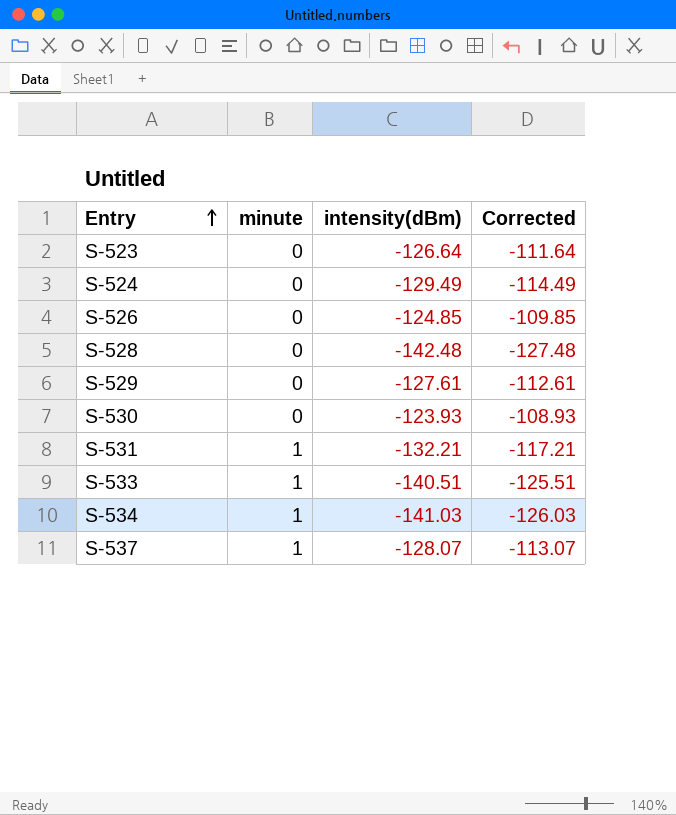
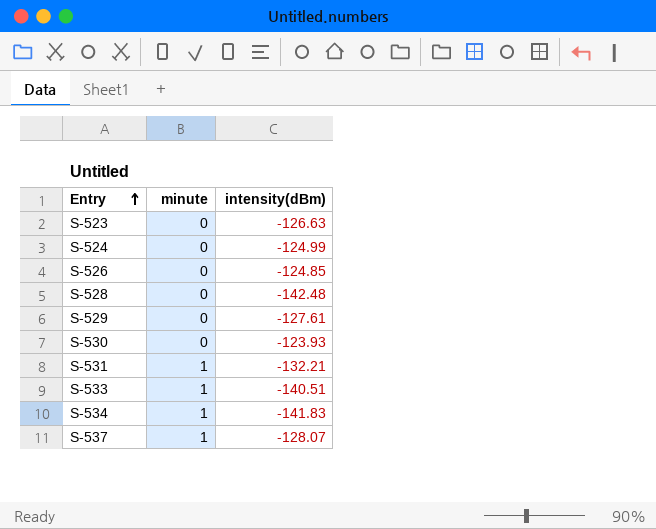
column Corrected | formula: [intensity(dBm)] + 15 -> none
S-523 | intensity(dBm): -126.64 -> -126.63
S-524 | intensity(dBm): -129.49 -> -124.99
S-534 | intensity(dBm): -141.03 -> -141.83

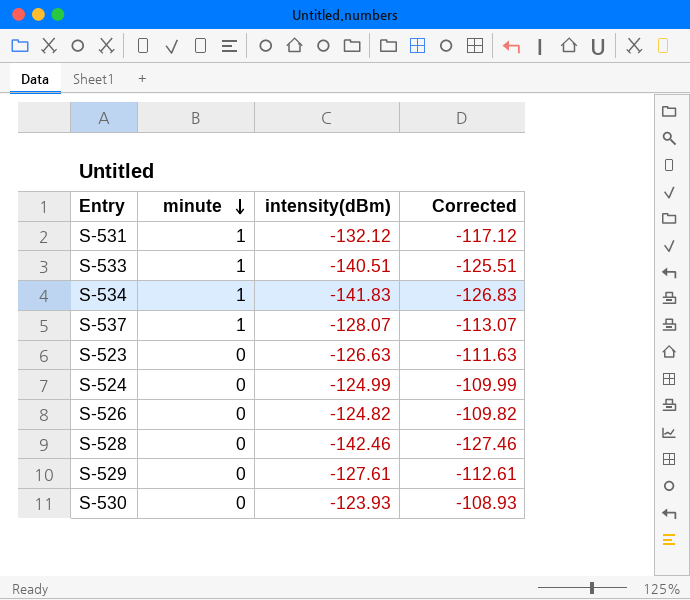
row order: Entry ascending -> minute descending
column Corrected | formula: none -> [intensity(dBm)] + 15
S-531 | intensity(dBm): -132.21 -> -132.12
S-526 | intensity(dBm): -124.85 -> -124.82
S-528 | intensity(dBm): -142.48 -> -142.46

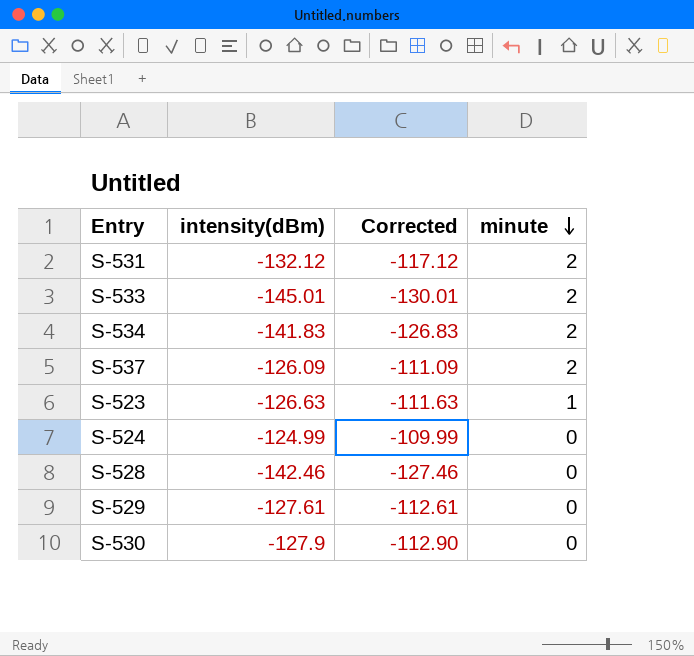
column minute | position: 2 -> 4
row S-526: 0 | -124.82 | -109.82 -> none
S-531 | minute: 1 -> 2
S-533 | intensity(dBm): -140.51 -> -145.01
S-533 | Corrected: -125.51 -> -130.01
S-533 | minute: 1 -> 2
S-534 | minute: 1 -> 2
S-537 | intensity(dBm): -128.07 -> -126.09
S-537 | Corrected: -113.07 -> -111.09
S-537 | minute: 1 -> 2
S-523 | minute: 0 -> 1
S-530 | intensity(dBm): -123.93 -> -127.9
S-530 | Corrected: -108.93 -> -112.90

